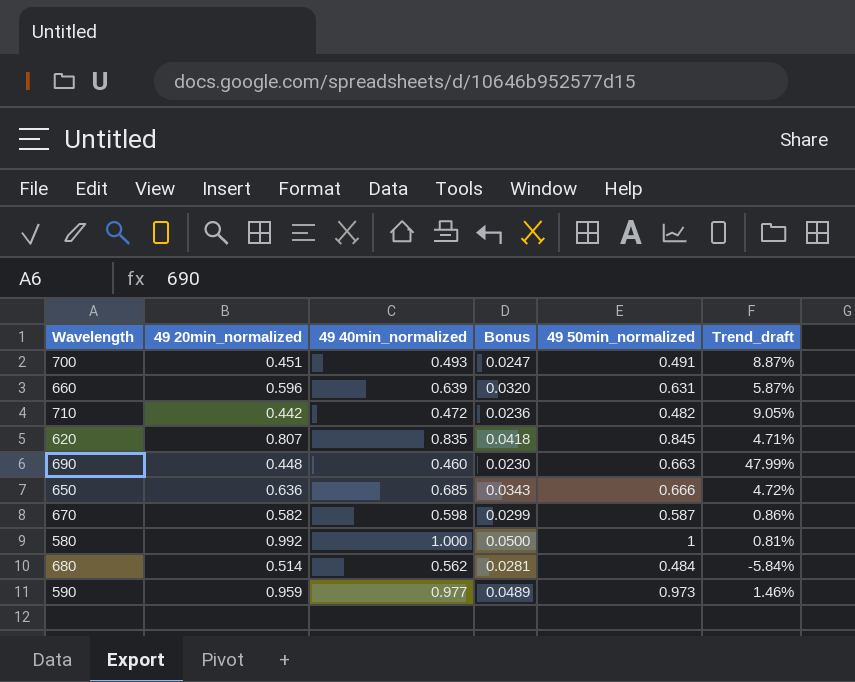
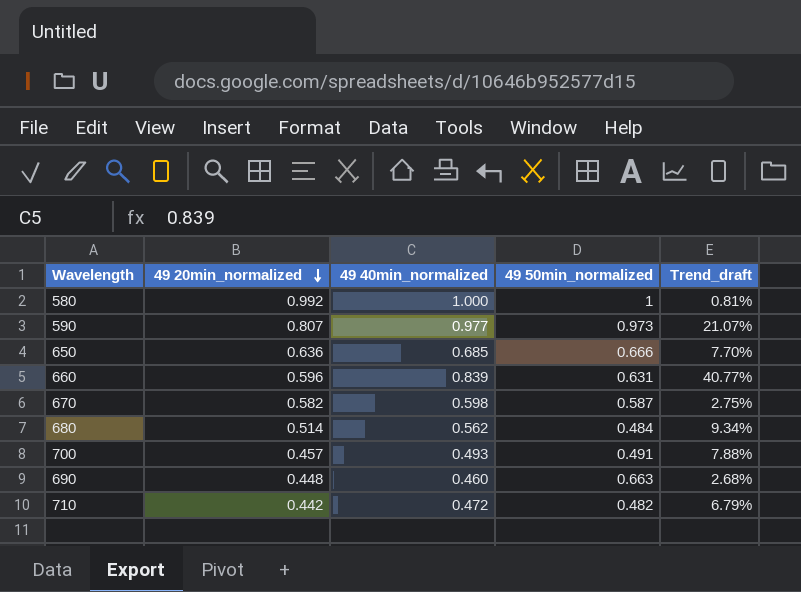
row order: none -> 49 20min_normalized descending
column Bonus | formula: [49 40min_normalized] * 0.05 -> none
column Trend_draft | formula: ([49 50min_normalized] - [49 20min_normalized]) / [49 20min_normalized] -> ([49 40min_normalized] - [49 20min_normalized]) / [49 20min_normalized]
row 620: 0.807 | 0.835 | 0.0418 | 0.845 | 4.71% -> none
590 | 49 20min_normalized: 0.959 -> 0.807
660 | 49 40min_normalized: 0.639 -> 0.839
700 | 49 20min_normalized: 0.451 -> 0.457

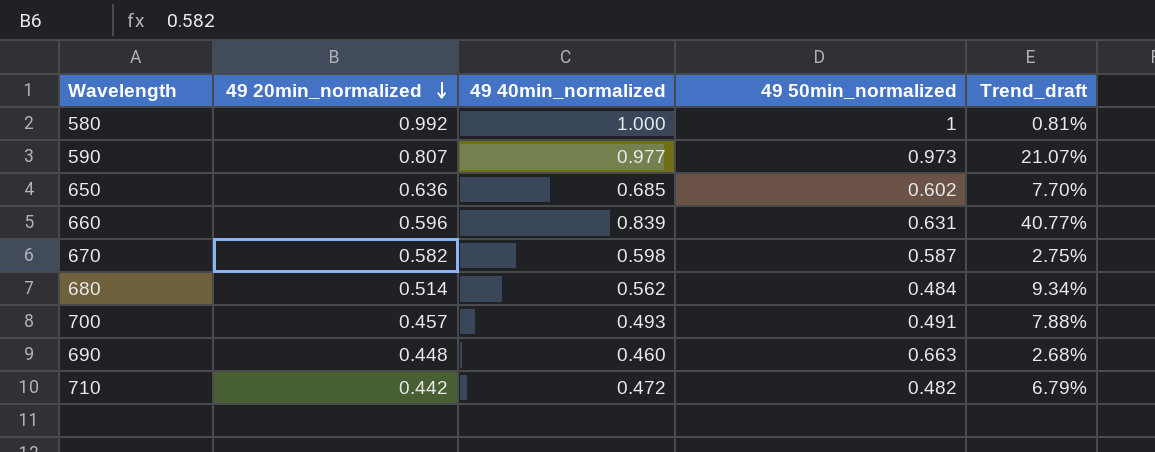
650 | 49 50min_normalized: 0.666 -> 0.602

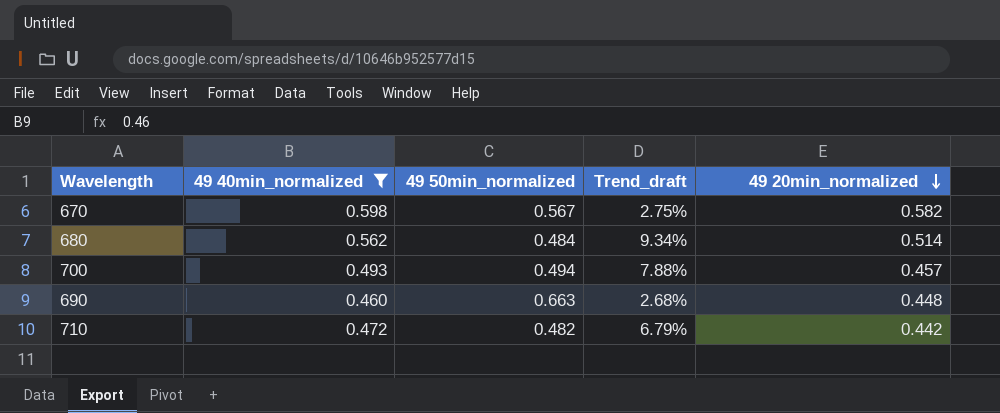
filter: none -> 49 40min_normalized <= 0.598
column 49 20min_normalized | position: 2 -> 5
670 | 49 50min_normalized: 0.587 -> 0.567
700 | 49 50min_normalized: 0.491 -> 0.494

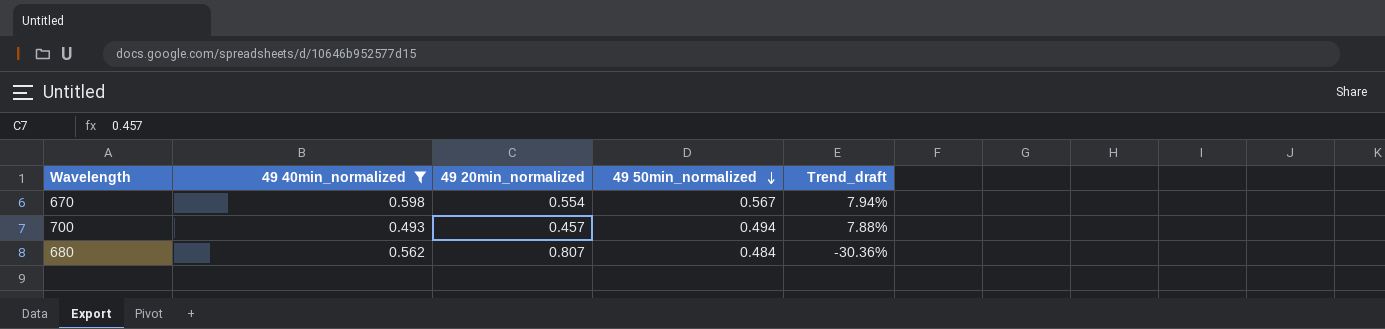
row order: 49 20min_normalized descending -> 49 50min_normalized descending
column 49 20min_normalized | position: 5 -> 3
row 690: 0.460 | 0.663 | 2.68% | 0.448 -> none
row 710: 0.472 | 0.482 | 6.79% | 0.442 -> none
670 | 49 20min_normalized: 0.582 -> 0.554
670 | Trend_draft: 2.75% -> 7.94%
680 | 49 20min_normalized: 0.514 -> 0.807
680 | Trend_draft: 9.34% -> -30.36%

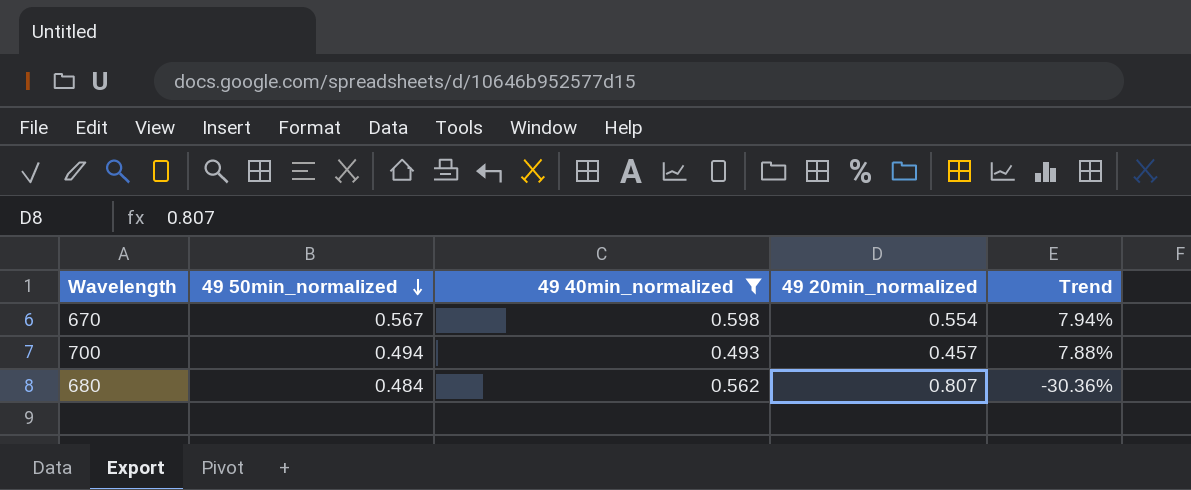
column 49 50min_normalized | position: 4 -> 2
column name: Trend_draft -> Trend

